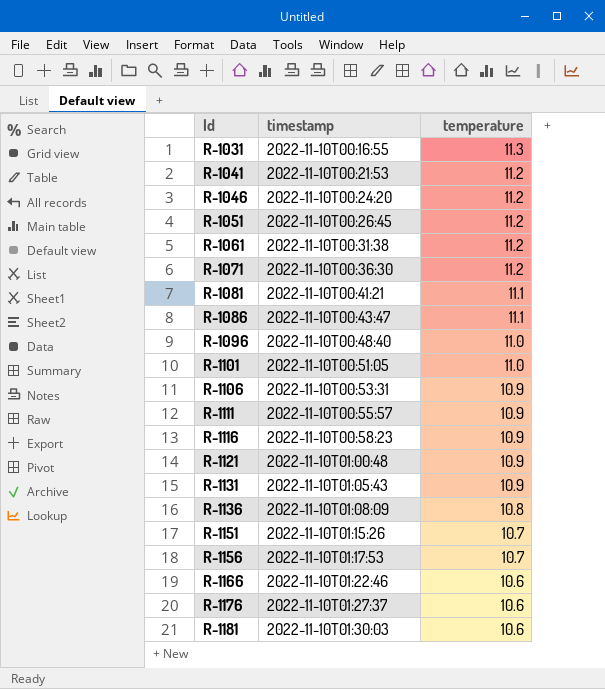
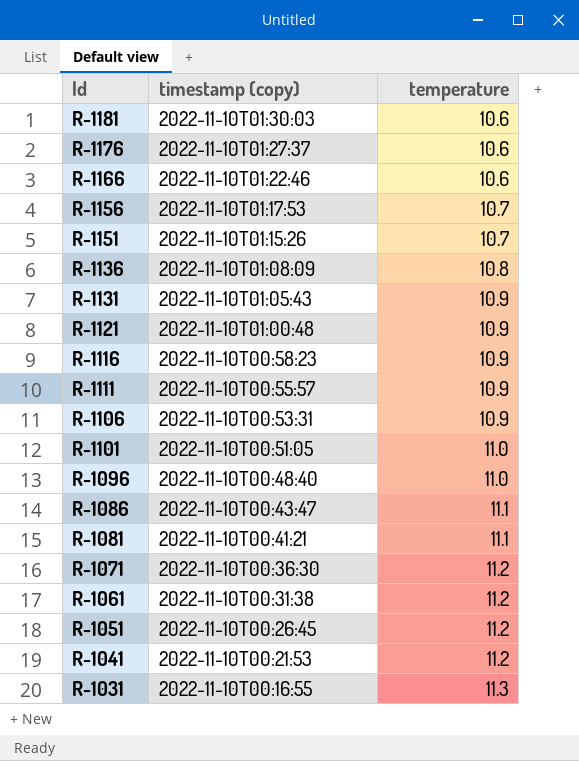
row order: Id ascending -> Id descending
column name: timestamp -> timestamp (copy)
row R-1046: 2022-11-10T00:24:20 | 11.2 -> none

